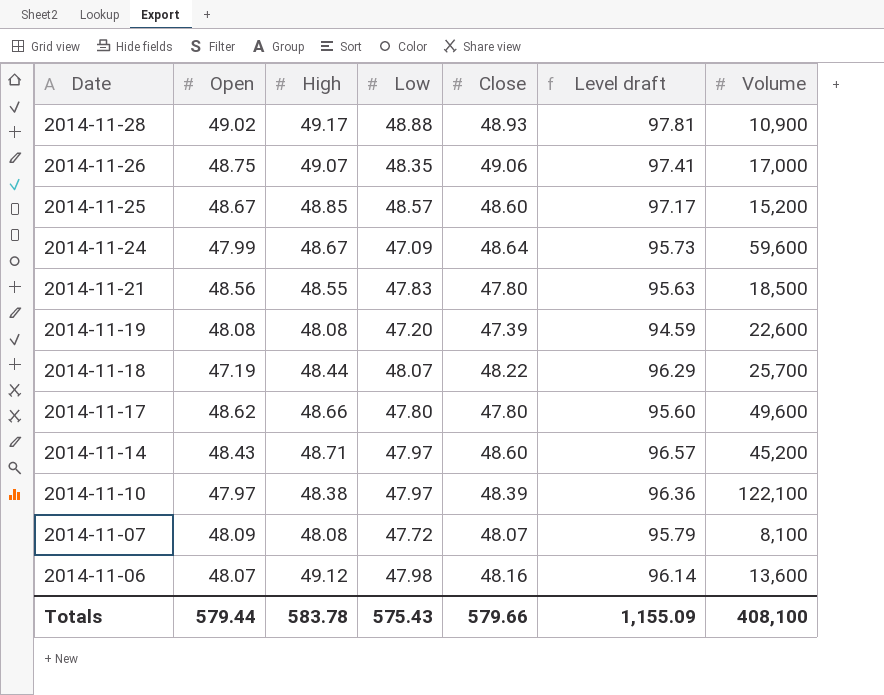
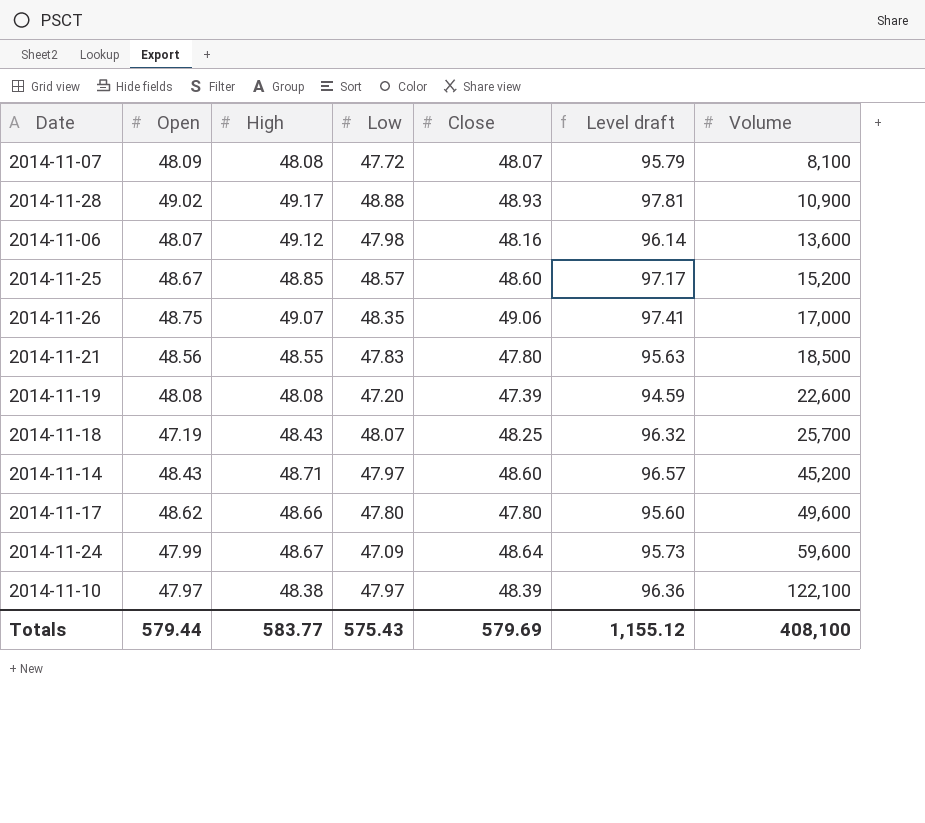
row order: Date descending -> Volume ascending
2014-11-18 | High: 48.44 -> 48.43
2014-11-18 | Close: 48.22 -> 48.25
2014-11-18 | Level draft: 96.29 -> 96.32
Totals | High: 583.78 -> 583.77
Totals | Close: 579.66 -> 579.69
Totals | Level draft: 1,155.09 -> 1,155.12

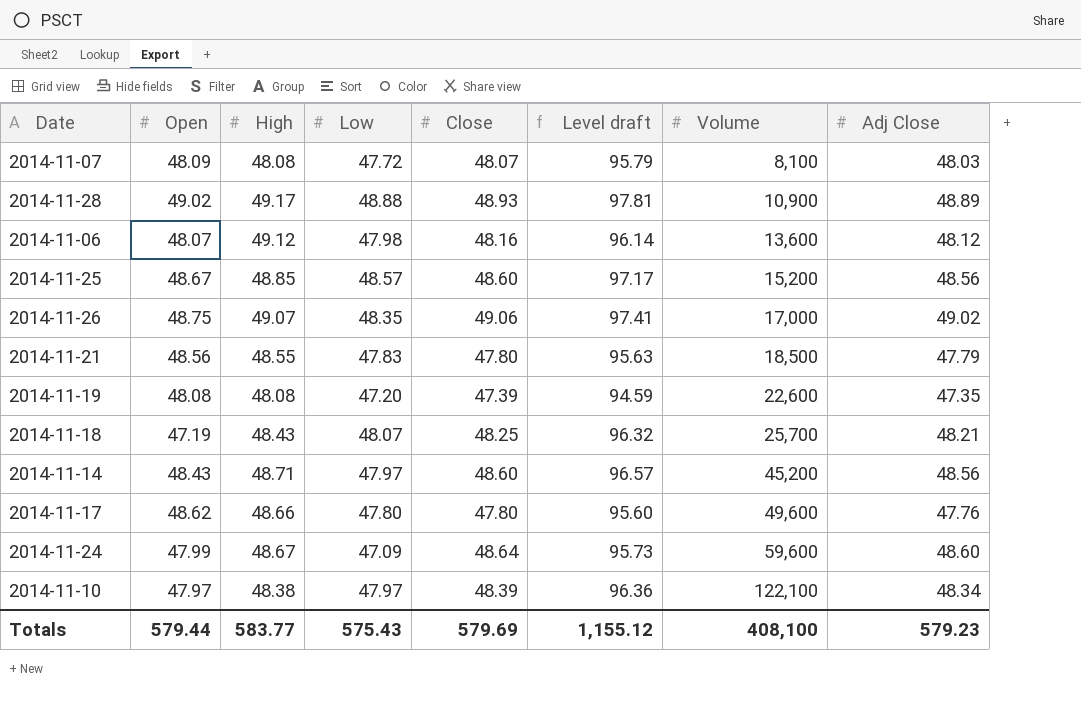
column Adj Close | position: none -> 8

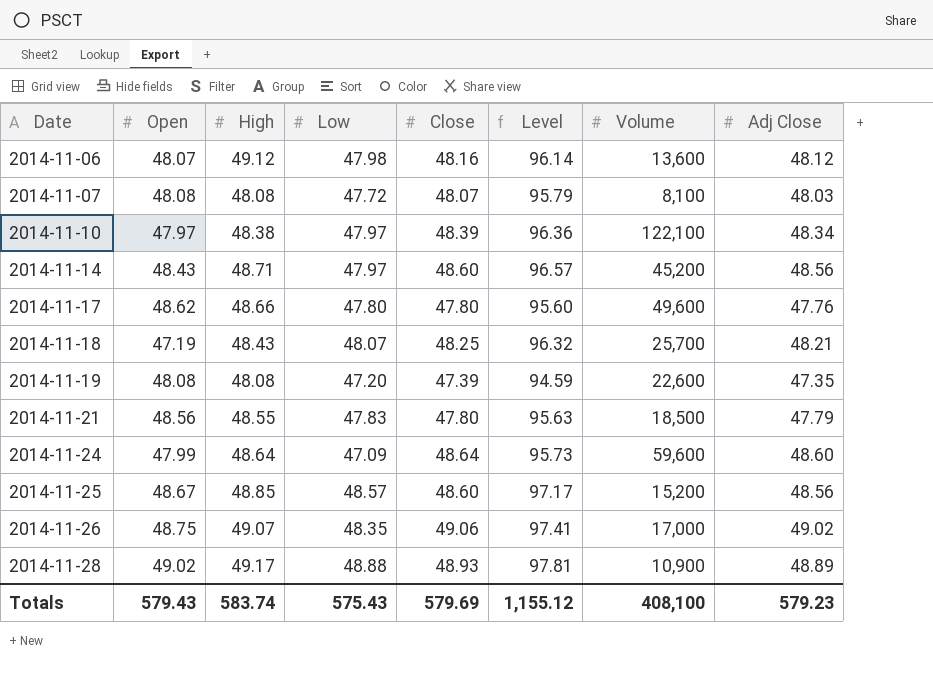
row order: Volume ascending -> Date ascending
column name: Level draft -> Level
2014-11-07 | Open: 48.09 -> 48.08
2014-11-24 | High: 48.67 -> 48.64
Totals | Open: 579.44 -> 579.43
Totals | High: 583.77 -> 583.74

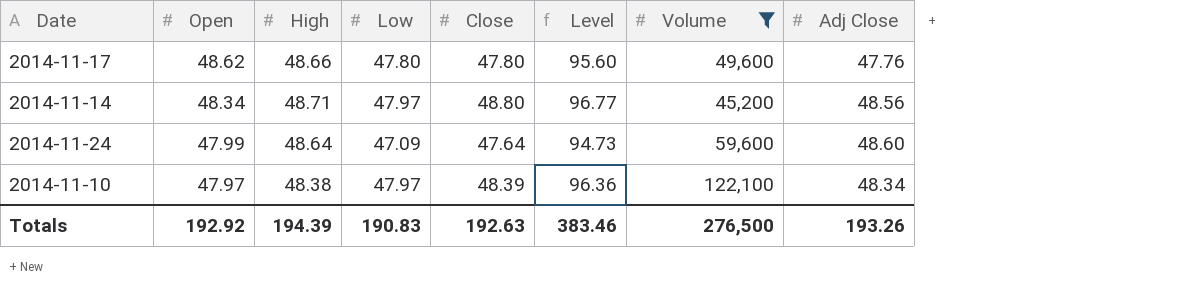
filter: none -> Volume >= 45,200
row order: Date ascending -> Open descending
2014-11-14 | Open: 48.43 -> 48.34
2014-11-14 | Close: 48.60 -> 48.80
2014-11-14 | Level: 96.57 -> 96.77
2014-11-24 | Close: 48.64 -> 47.64
2014-11-24 | Level: 95.73 -> 94.73
Totals | Open: 579.43 -> 192.92
Totals | High: 583.74 -> 194.39
Totals | Low: 575.43 -> 190.83
Totals | Close: 579.69 -> 192.63
Totals | Level: 1,155.12 -> 383.46
Totals | Volume: 408,100 -> 276,500
Totals | Adj Close: 579.23 -> 193.26

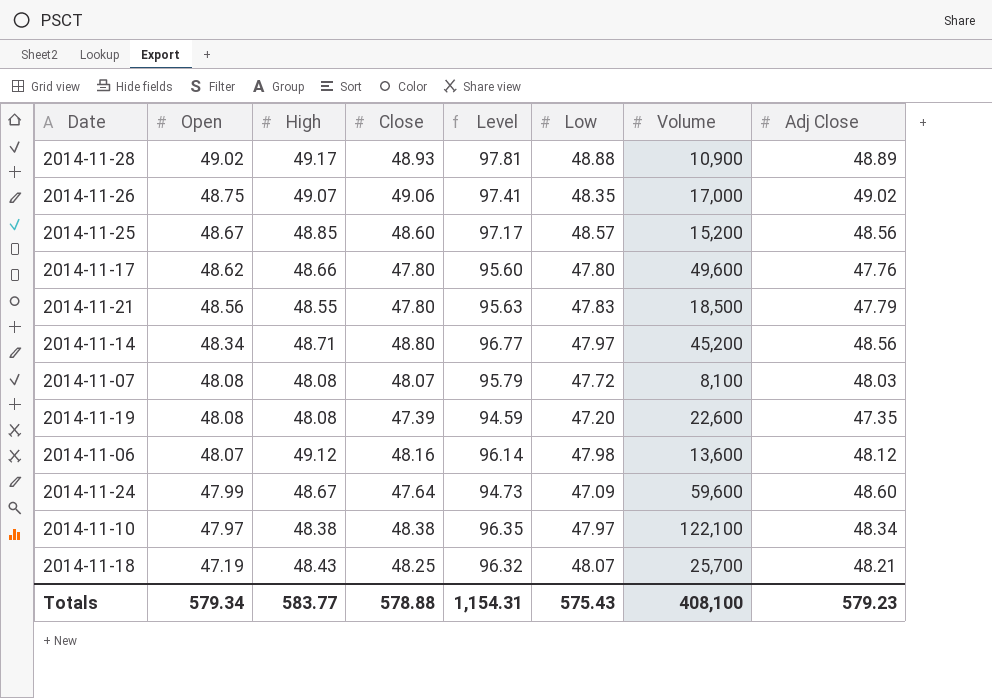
filter: Volume >= 45,200 -> none
column Low | position: 4 -> 6
2014-11-24 | High: 48.64 -> 48.67
2014-11-10 | Close: 48.39 -> 48.38
2014-11-10 | Level: 96.36 -> 96.35
Totals | Open: 192.92 -> 579.34
Totals | High: 194.39 -> 583.77
Totals | Close: 192.63 -> 578.88
Totals | Level: 383.46 -> 1,154.31
Totals | Low: 190.83 -> 575.43
Totals | Volume: 276,500 -> 408,100
Totals | Adj Close: 193.26 -> 579.23

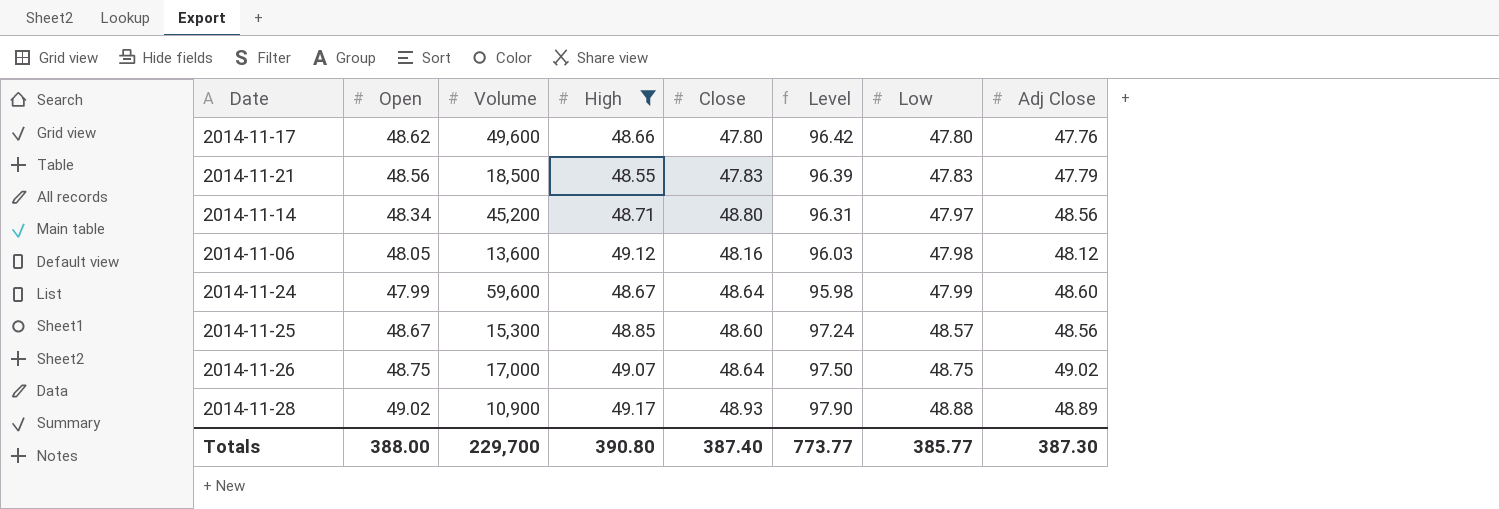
filter: none -> High >= 48.55
row order: Open descending -> Low ascending
column Volume | position: 7 -> 3
column Level | formula: [Close] + [Low] -> [Open] + [Low]
2014-11-21 | Close: 47.80 -> 47.83
2014-11-06 | Open: 48.07 -> 48.05
2014-11-24 | Close: 47.64 -> 48.64
2014-11-24 | Low: 47.09 -> 47.99
2014-11-25 | Volume: 15,200 -> 15,300
2014-11-26 | Close: 49.06 -> 48.64
2014-11-26 | Low: 48.35 -> 48.75
Totals | Open: 579.34 -> 388.00
Totals | Volume: 408,100 -> 229,700
Totals | High: 583.77 -> 390.80
Totals | Close: 578.88 -> 387.40
Totals | Level: 1,154.31 -> 773.77
Totals | Low: 575.43 -> 385.77
Totals | Adj Close: 579.23 -> 387.30

